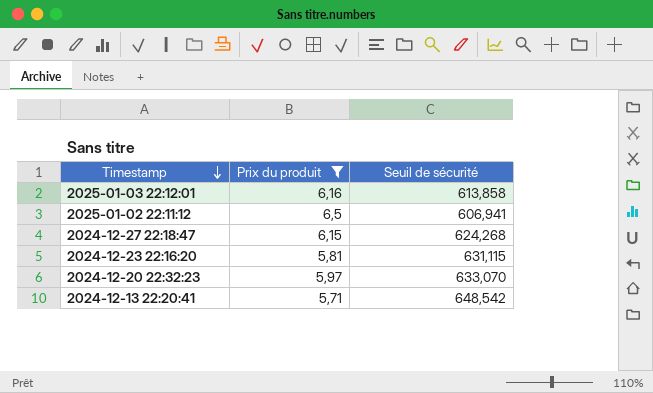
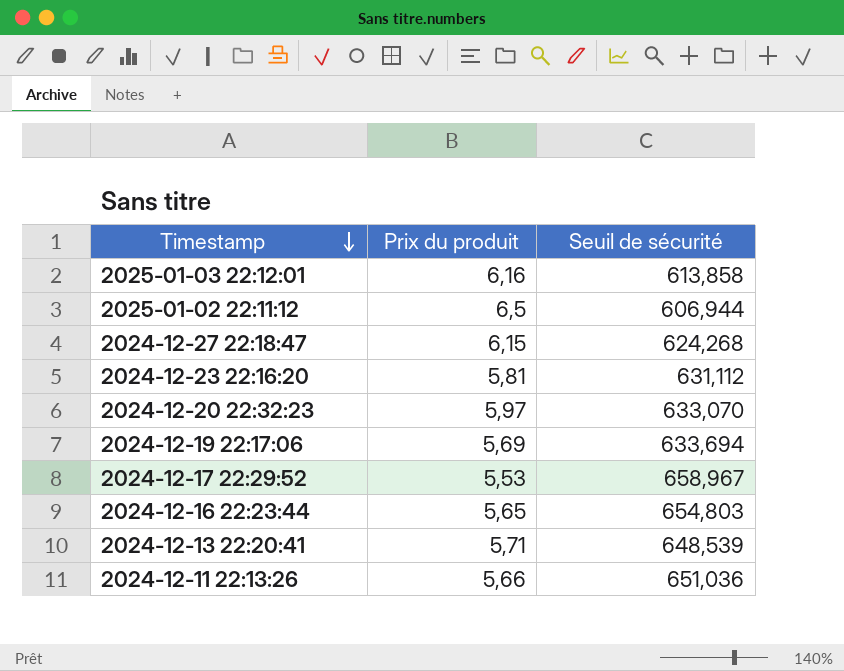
filter: Prix du produit >= 5,71 -> none
2025-01-02 22:11:12 | Seuil de sécurité: 606,941 -> 606,944
2024-12-23 22:16:20 | Seuil de sécurité: 631,115 -> 631,112
2024-12-13 22:20:41 | Seuil de sécurité: 648,542 -> 648,539

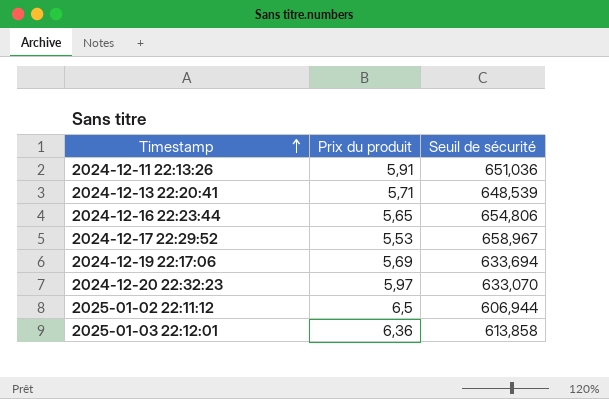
row order: Timestamp descending -> Timestamp ascending
row 2024-12-27 22:18:47: 6,15 | 624,268 -> none
row 2024-12-23 22:16:20: 5,81 | 631,112 -> none
2024-12-11 22:13:26 | Prix du produit: 5,66 -> 5,91
2024-12-16 22:23:44 | Seuil de sécurité: 654,803 -> 654,806
2025-01-03 22:12:01 | Prix du produit: 6,16 -> 6,36

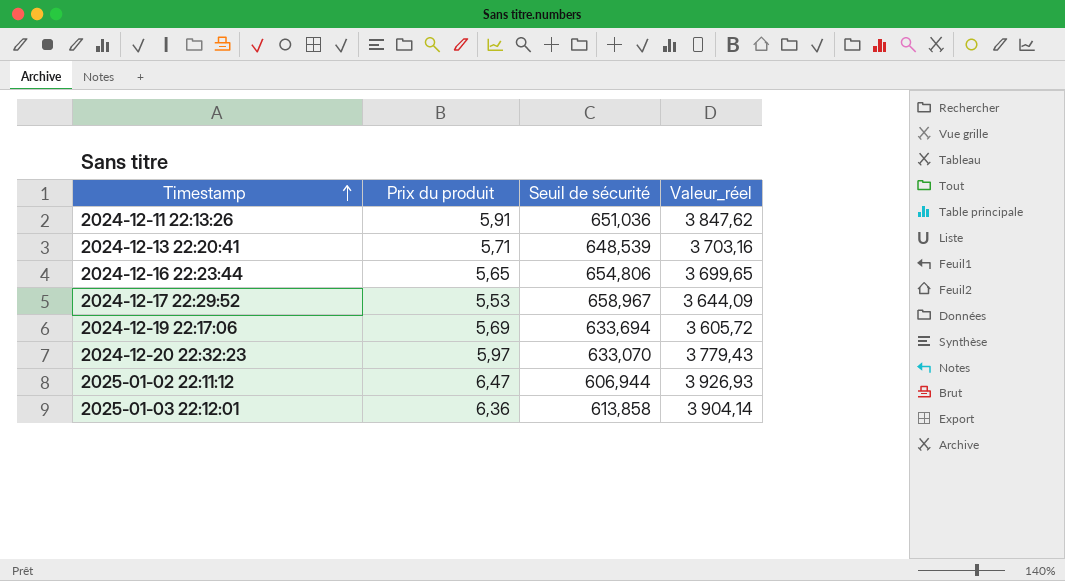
column Valeur_réel | formula: none -> [Prix du produit] * [Seuil de sécurité]
2025-01-02 22:11:12 | Prix du produit: 6,5 -> 6,47

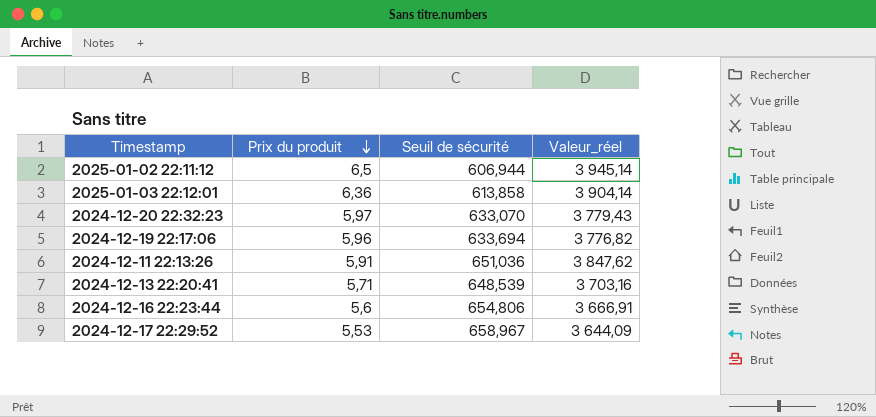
row order: Timestamp ascending -> Prix du produit descending
2025-01-02 22:11:12 | Prix du produit: 6,47 -> 6,5
2025-01-02 22:11:12 | Valeur_réel: 3 926,93 -> 3 945,14
2024-12-19 22:17:06 | Prix du produit: 5,69 -> 5,96
2024-12-19 22:17:06 | Valeur_réel: 3 605,72 -> 3 776,82
2024-12-16 22:23:44 | Prix du produit: 5,65 -> 5,6
2024-12-16 22:23:44 | Valeur_réel: 3 699,65 -> 3 666,91

